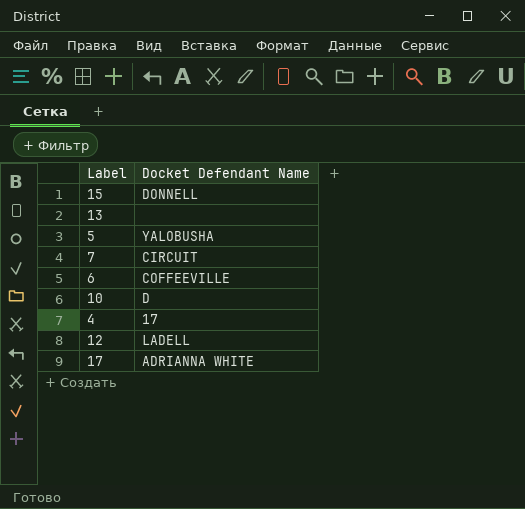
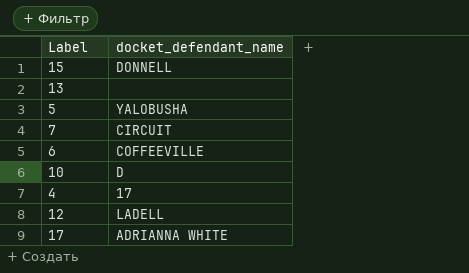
column name: Docket Defendant Name -> docket_defendant_name

